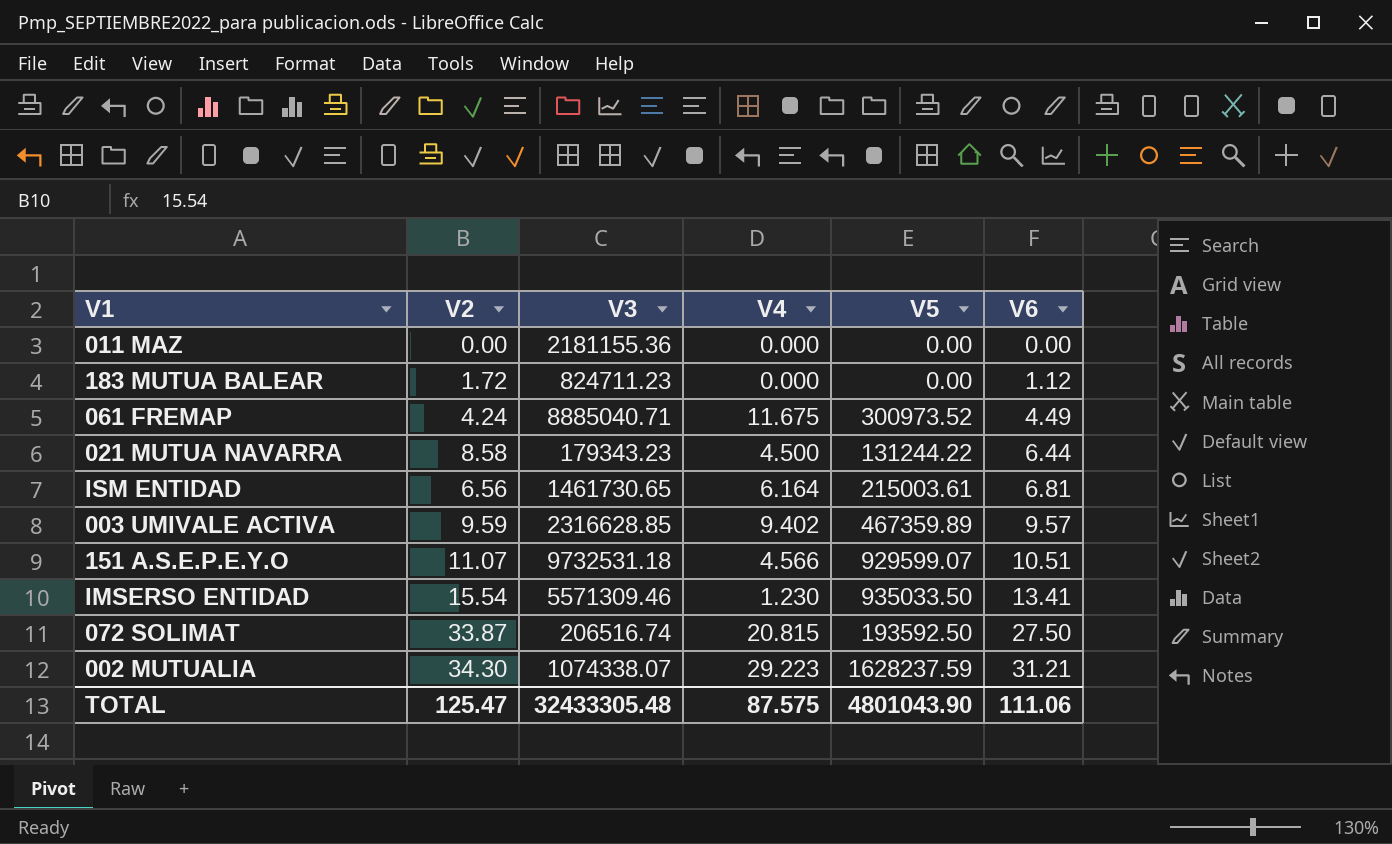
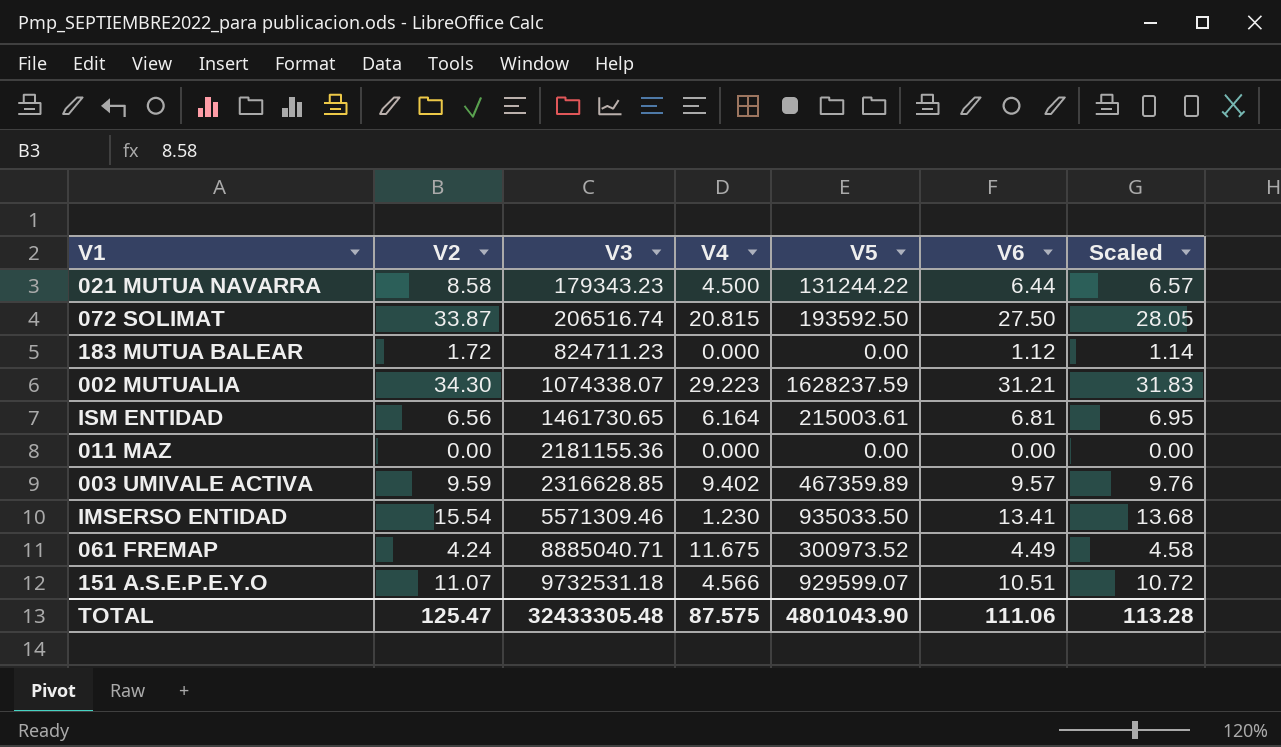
row order: V6 ascending -> V3 ascending
column Scaled | formula: none -> [V6] * 1.02

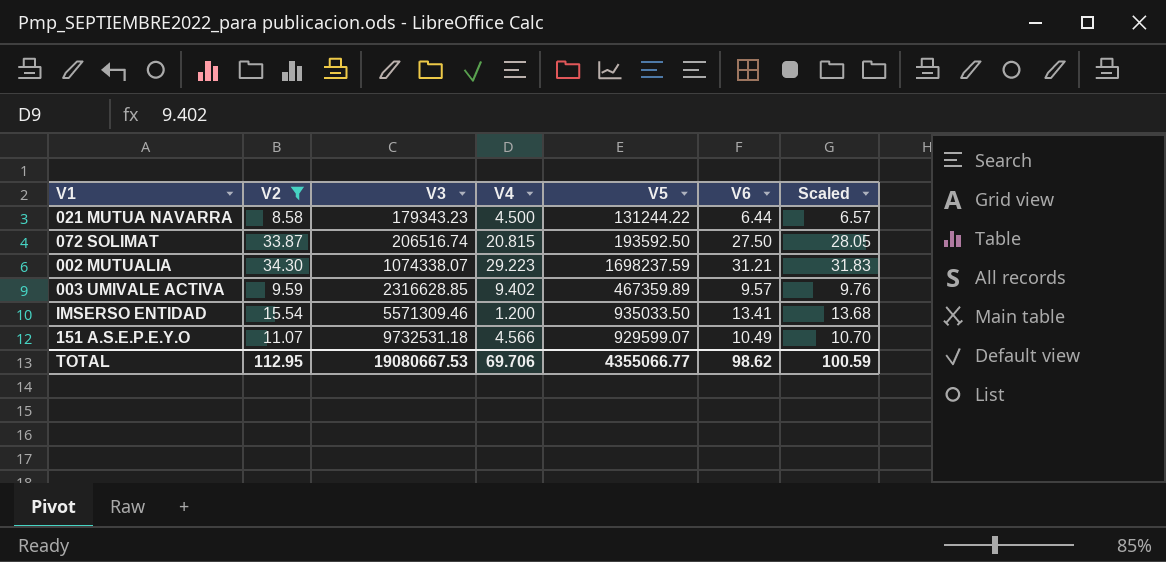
filter: none -> V2 >= 8.58
002 MUTUALIA | V5: 1628237.59 -> 1698237.59
IMSERSO ENTIDAD | V4: 1.230 -> 1.200
151 A.S.E.P.E.Y.O | V6: 10.51 -> 10.49
151 A.S.E.P.E.Y.O | Scaled: 10.72 -> 10.70
TOTAL | V2: 125.47 -> 112.95
TOTAL | V3: 32433305.48 -> 19080667.53
TOTAL | V4: 87.575 -> 69.706
TOTAL | V5: 4801043.90 -> 4355066.77
TOTAL | V6: 111.06 -> 98.62
TOTAL | Scaled: 113.28 -> 100.59

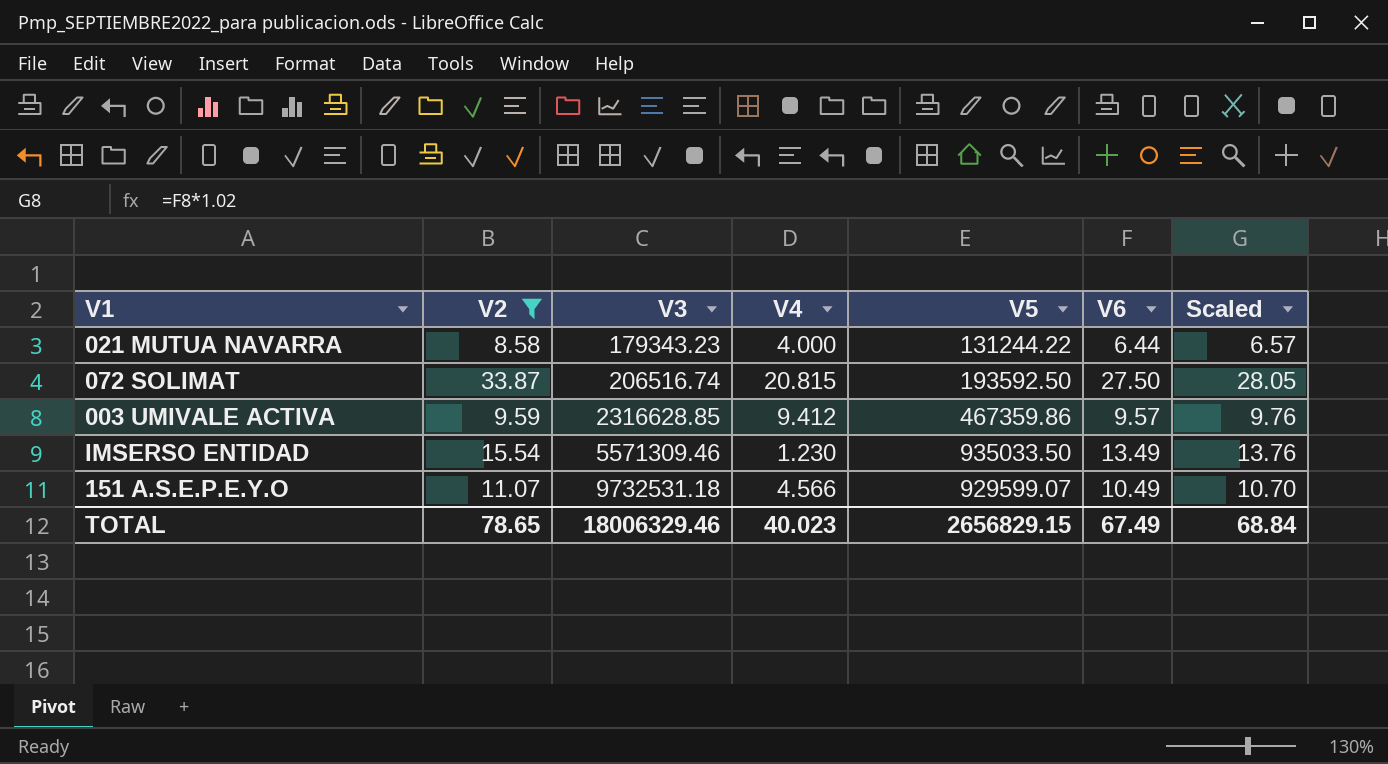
row 002 MUTUALIA: 34.30 | 1074338.07 | 29.223 | 1698237.59 | 31.21 | 31.83 -> none
021 MUTUA NAVARRA | V4: 4.500 -> 4.000
003 UMIVALE ACTIVA | V4: 9.402 -> 9.412
003 UMIVALE ACTIVA | V5: 467359.89 -> 467359.86
IMSERSO ENTIDAD | V4: 1.200 -> 1.230
IMSERSO ENTIDAD | V6: 13.41 -> 13.49
IMSERSO ENTIDAD | Scaled: 13.68 -> 13.76
TOTAL | V2: 112.95 -> 78.65
TOTAL | V3: 19080667.53 -> 18006329.46
TOTAL | V4: 69.706 -> 40.023
TOTAL | V5: 4355066.77 -> 2656829.15
TOTAL | V6: 98.62 -> 67.49
TOTAL | Scaled: 100.59 -> 68.84

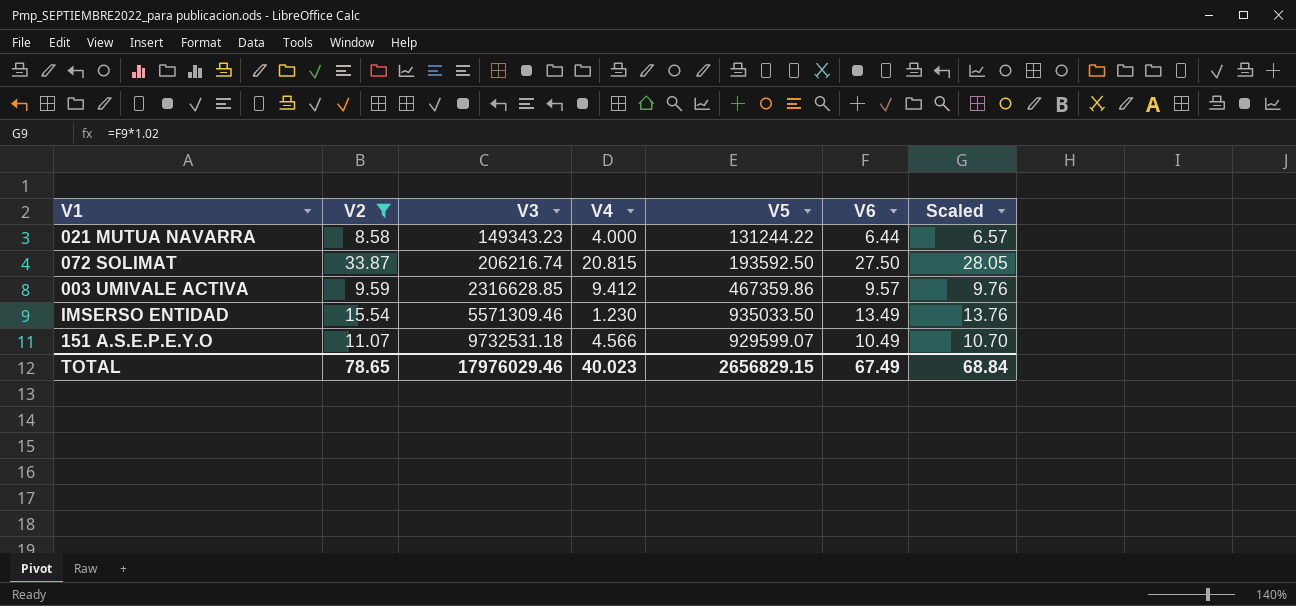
021 MUTUA NAVARRA | V3: 179343.23 -> 149343.23
072 SOLIMAT | V3: 206516.74 -> 206216.74
TOTAL | V3: 18006329.46 -> 17976029.46

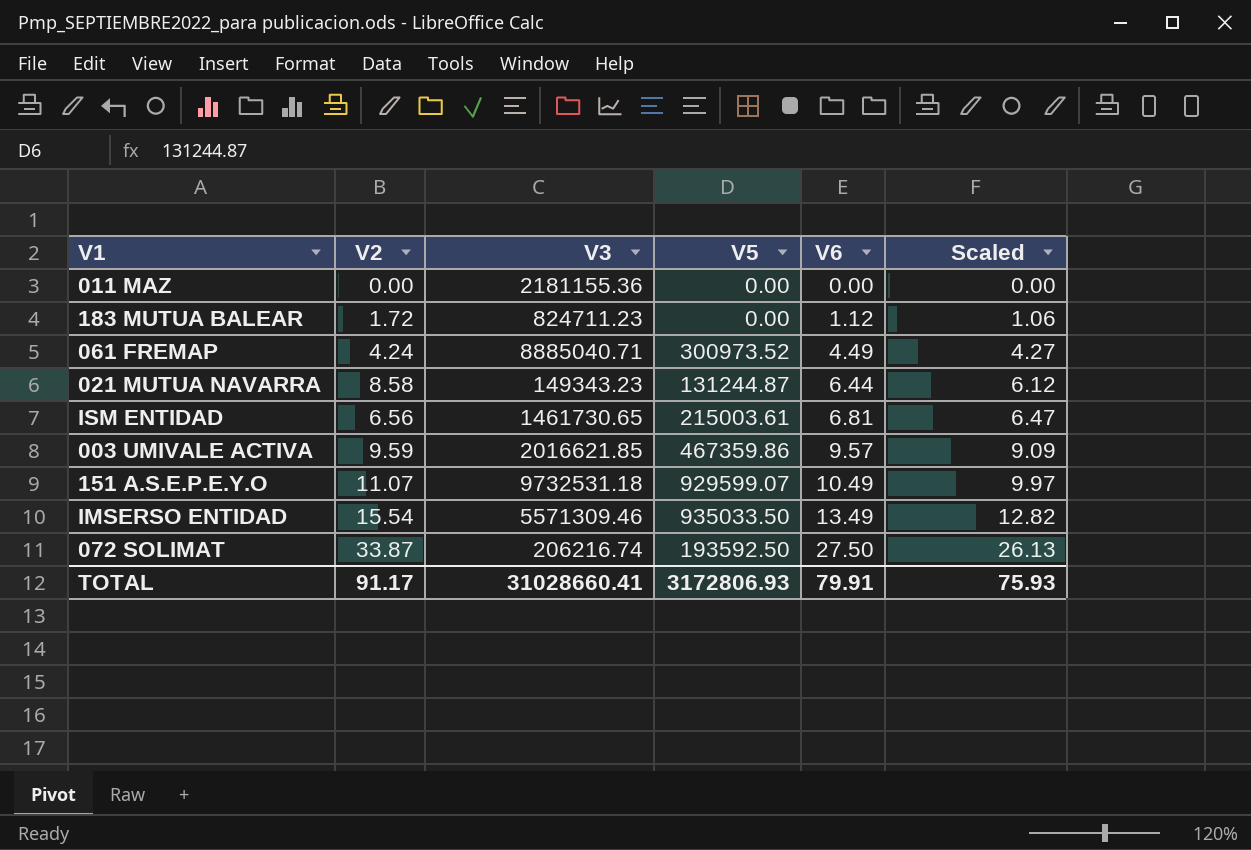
filter: V2 >= 8.58 -> none
row order: V3 ascending -> V6 ascending
column V4 | position: 4 -> none
column Scaled | formula: [V6] * 1.02 -> [V6] * 0.95
021 MUTUA NAVARRA | V5: 131244.22 -> 131244.87
003 UMIVALE ACTIVA | V3: 2316628.85 -> 2016621.85
TOTAL | V2: 78.65 -> 91.17
TOTAL | V3: 17976029.46 -> 31028660.41
TOTAL | V5: 2656829.15 -> 3172806.93
TOTAL | V6: 67.49 -> 79.91
TOTAL | Scaled: 68.84 -> 75.93

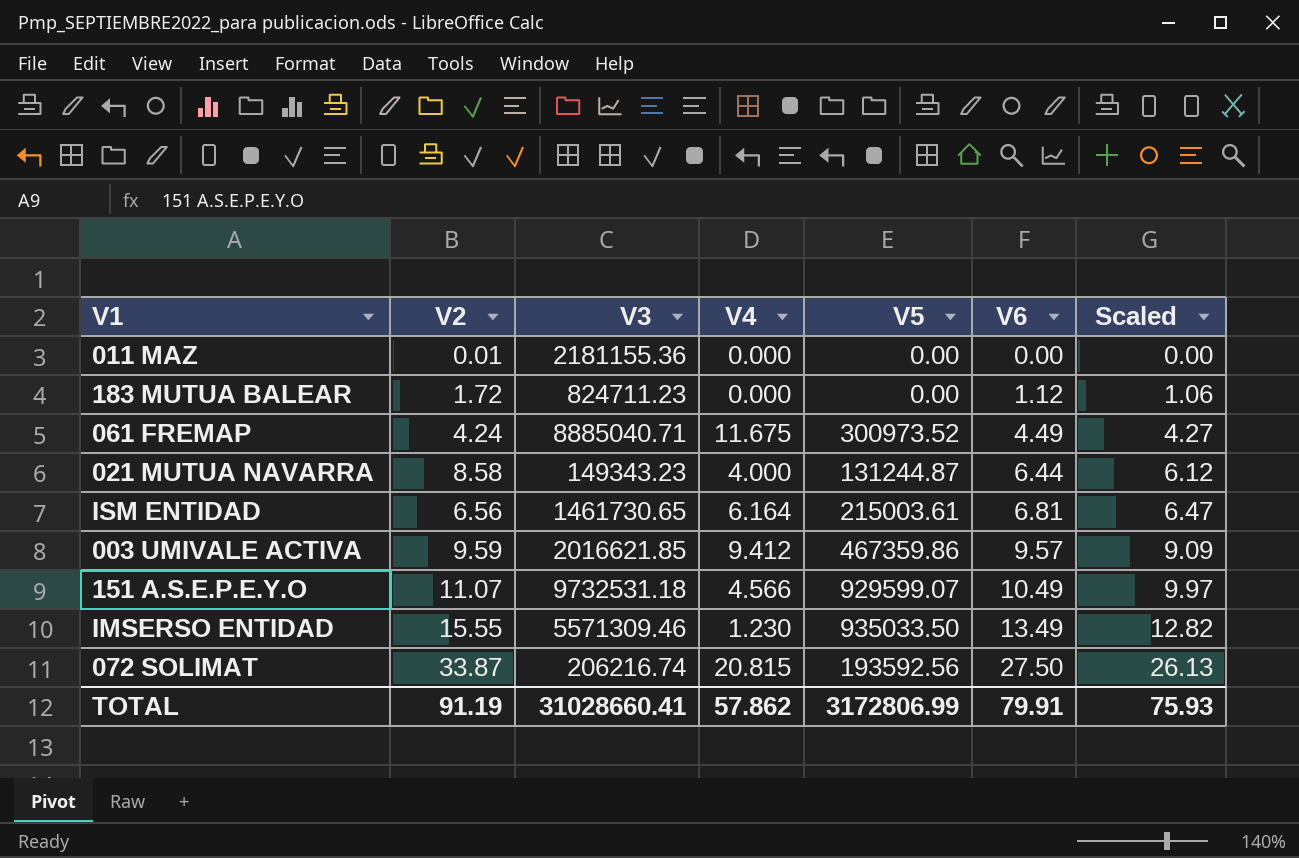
column V4 | position: none -> 4
011 MAZ | V2: 0.00 -> 0.01
IMSERSO ENTIDAD | V2: 15.54 -> 15.55
072 SOLIMAT | V5: 193592.50 -> 193592.56
TOTAL | V2: 91.17 -> 91.19
TOTAL | V5: 3172806.93 -> 3172806.99

